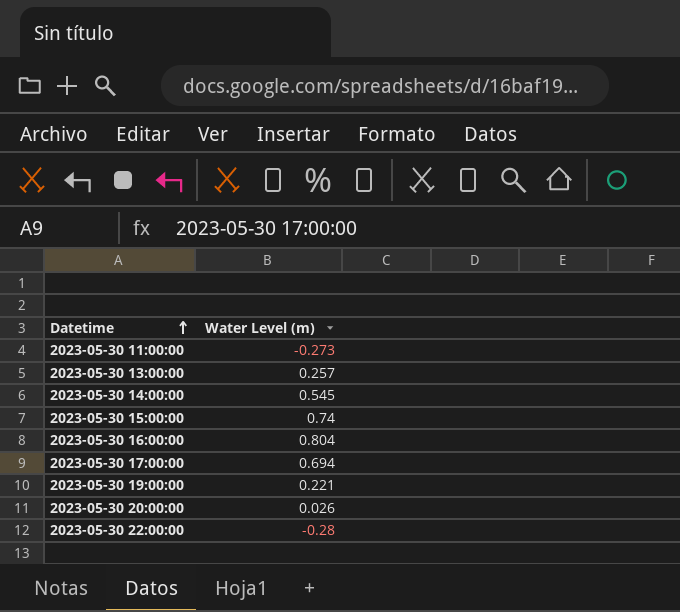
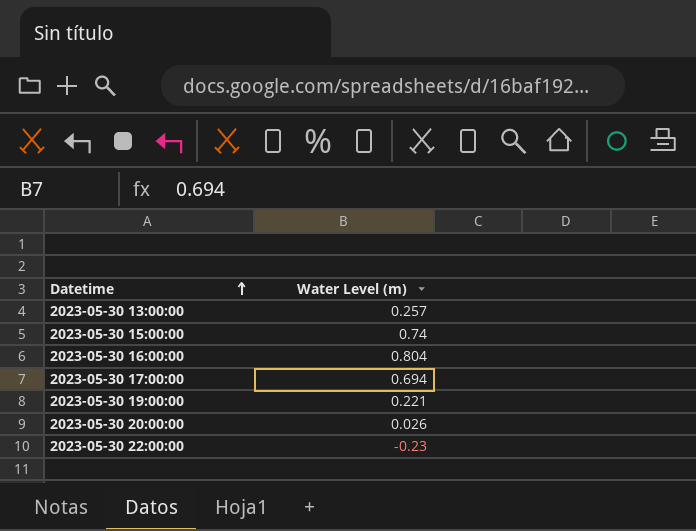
row 2023-05-30 11:00:00: -0.273 -> none
row 2023-05-30 14:00:00: 0.545 -> none
2023-05-30 22:00:00 | Water Level (m): -0.28 -> -0.23

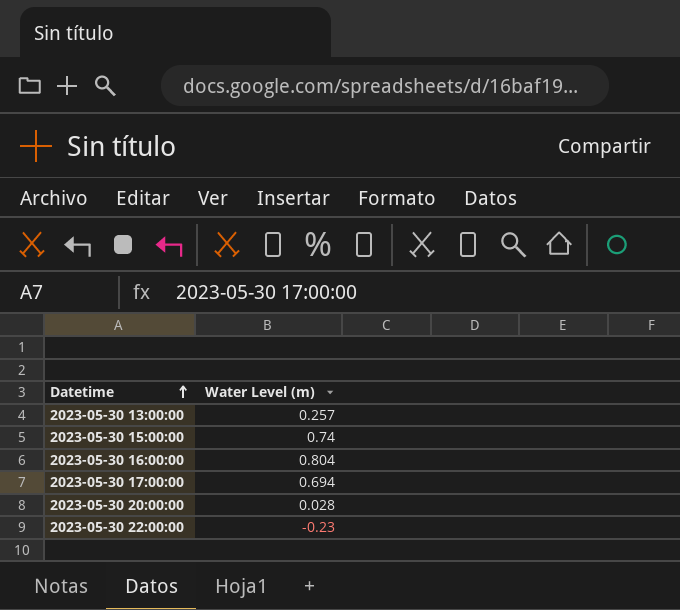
row 2023-05-30 19:00:00: 0.221 -> none
2023-05-30 20:00:00 | Water Level (m): 0.026 -> 0.028

